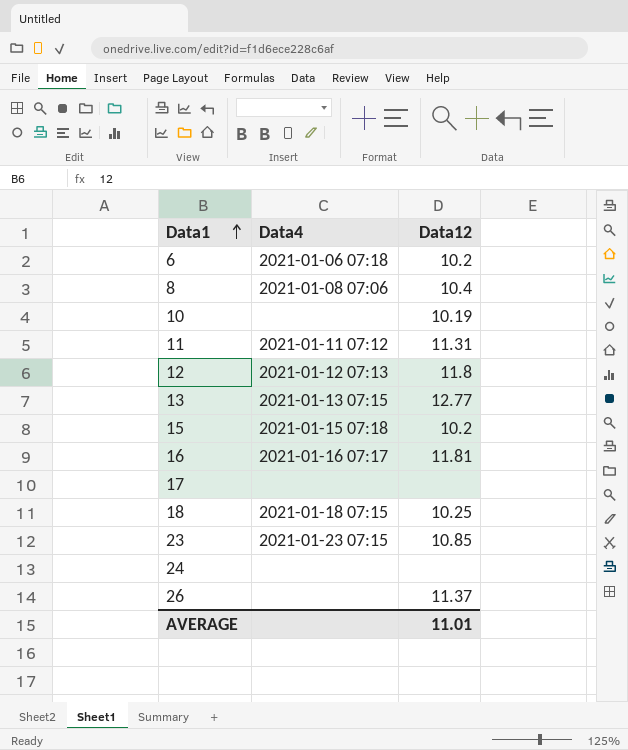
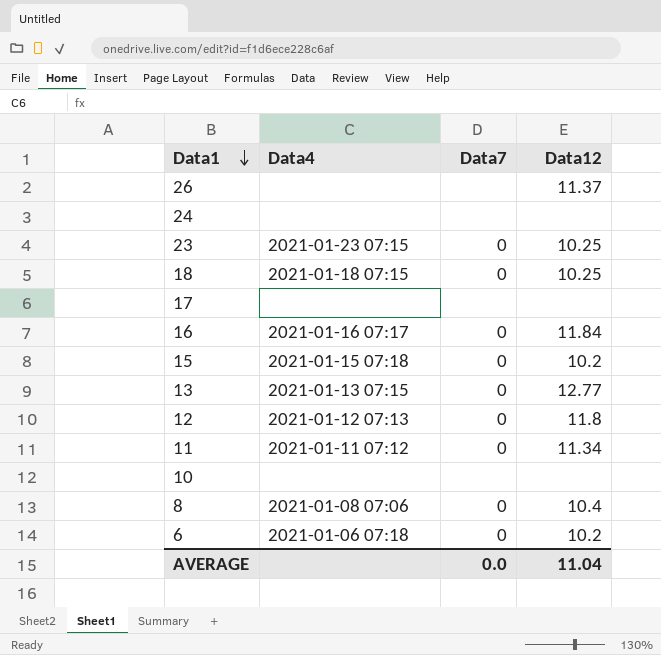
row order: Data1 ascending -> Data1 descending
column Data7 | position: none -> 3
23 | Data12: 10.85 -> 10.25
16 | Data12: 11.81 -> 11.84
11 | Data12: 11.31 -> 11.34
10 | Data12: 10.19 -> none
AVERAGE | Data12: 11.01 -> 11.04

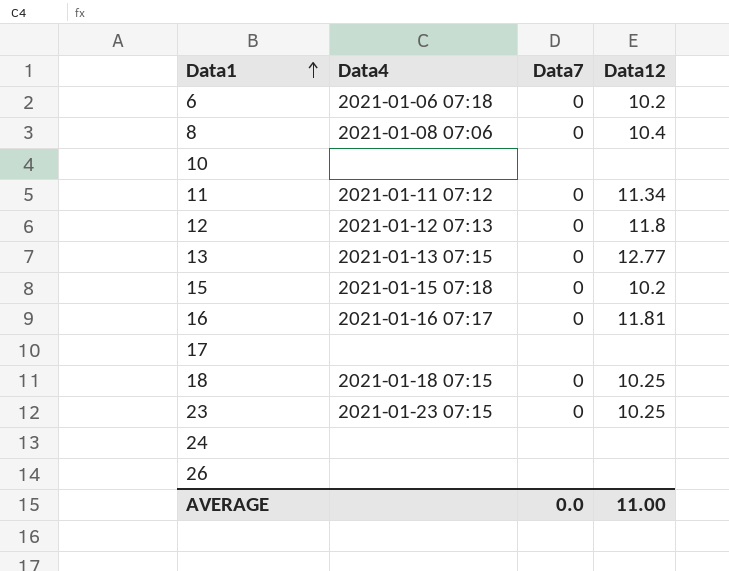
row order: Data1 descending -> Data1 ascending
16 | Data12: 11.84 -> 11.81
26 | Data12: 11.37 -> none
AVERAGE | Data12: 11.04 -> 11.00

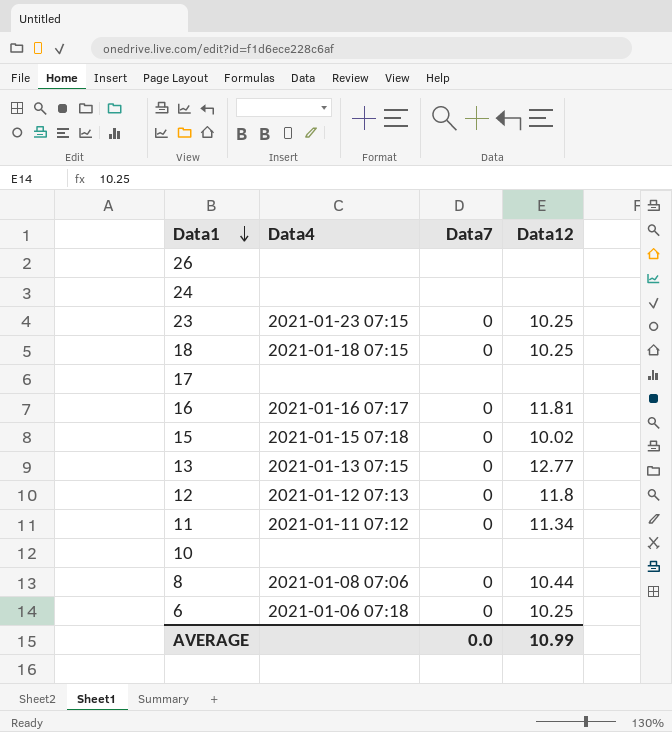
row order: Data1 ascending -> Data1 descending
15 | Data12: 10.2 -> 10.02
8 | Data12: 10.4 -> 10.44
6 | Data12: 10.2 -> 10.25
AVERAGE | Data12: 11.00 -> 10.99

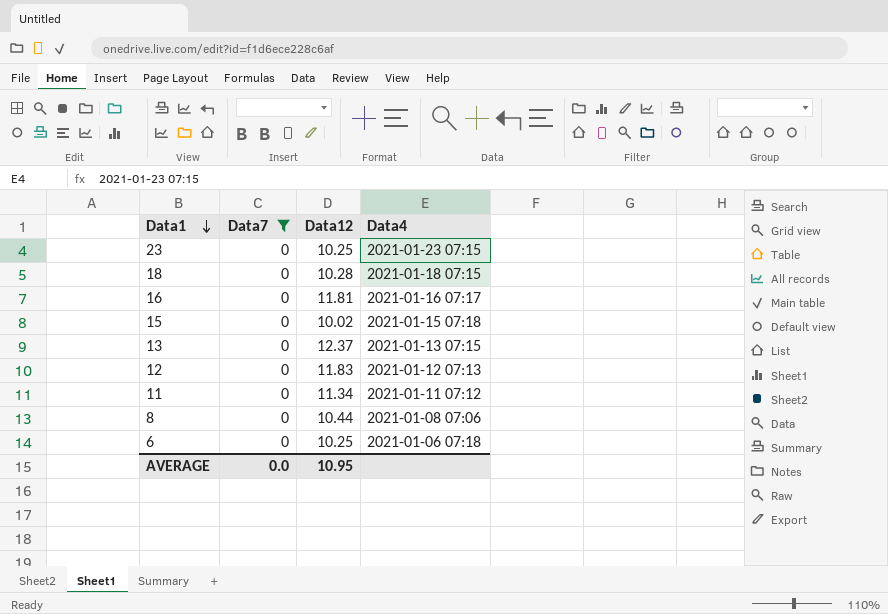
filter: none -> Data7 = 0
column Data4 | position: 2 -> 4
18 | Data12: 10.25 -> 10.28
13 | Data12: 12.77 -> 12.37
12 | Data12: 11.8 -> 11.83
AVERAGE | Data12: 10.99 -> 10.95

